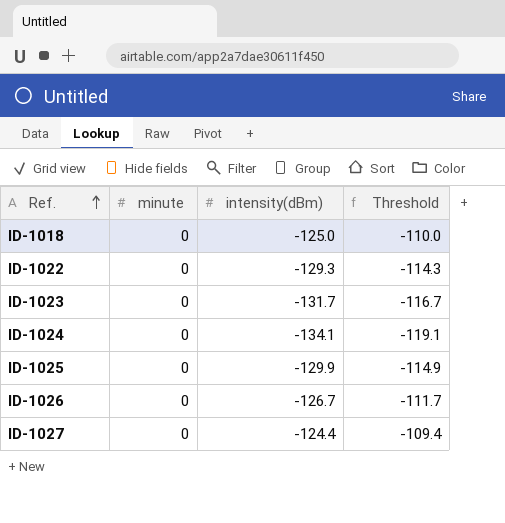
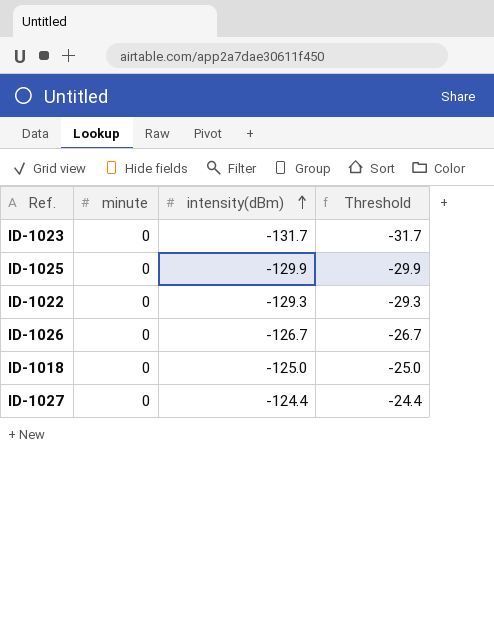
row order: Ref. ascending -> intensity(dBm) ascending
column Threshold | formula: [intensity(dBm)] + 15 -> [intensity(dBm)] + 100
row ID-1024: 0 | -134.1 | -119.1 -> none

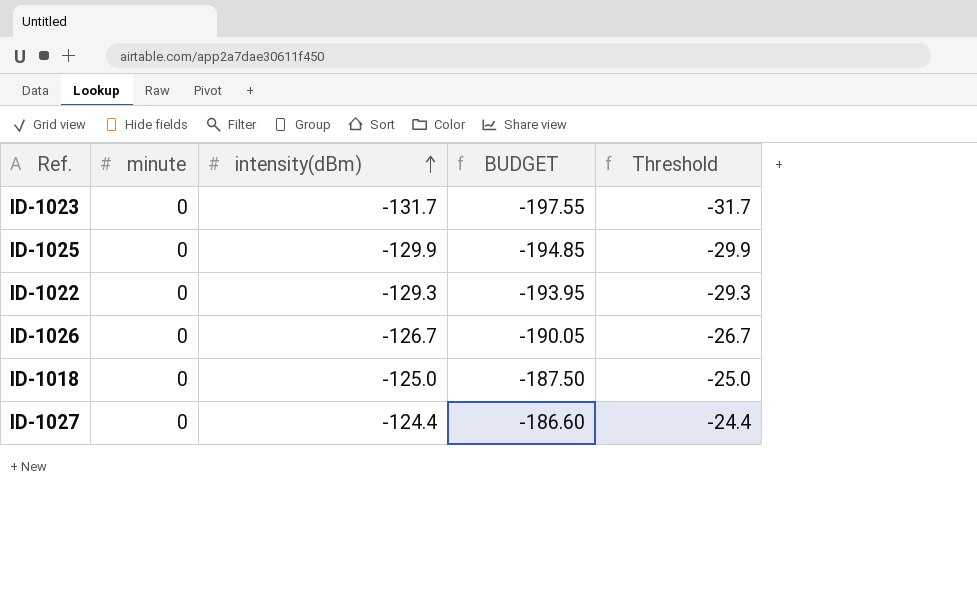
column BUDGET | formula: none -> [intensity(dBm)] * 1.5

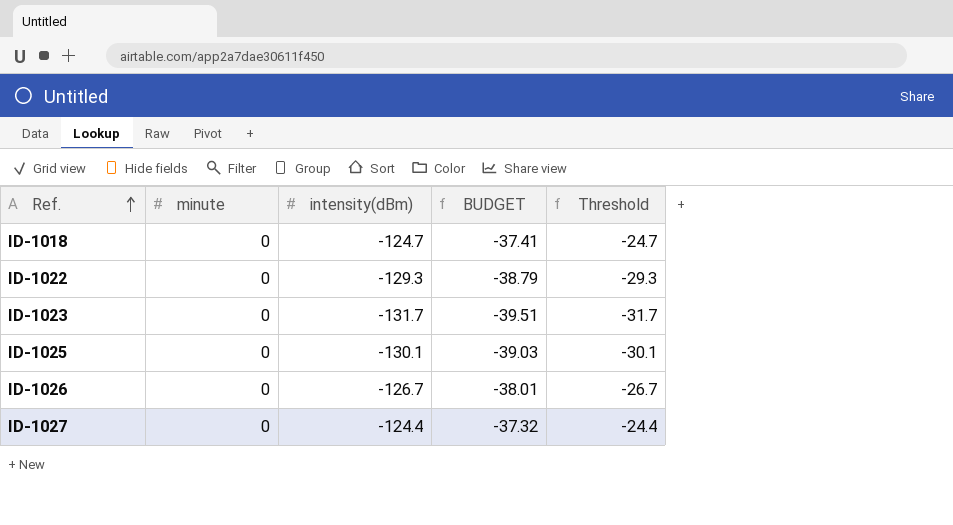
row order: intensity(dBm) ascending -> Ref. ascending
column BUDGET | formula: [intensity(dBm)] * 1.5 -> [intensity(dBm)] * 0.3
ID-1018 | intensity(dBm): -125.0 -> -124.7
ID-1018 | Threshold: -25.0 -> -24.7
ID-1025 | intensity(dBm): -129.9 -> -130.1
ID-1025 | Threshold: -29.9 -> -30.1

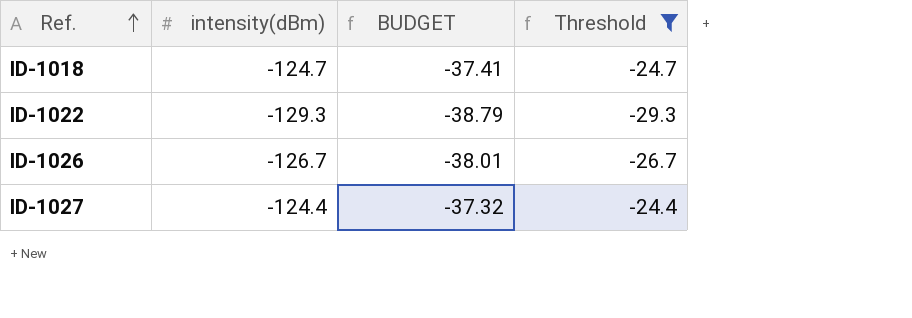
filter: none -> Threshold >= -29.3
column minute | position: 2 -> none

